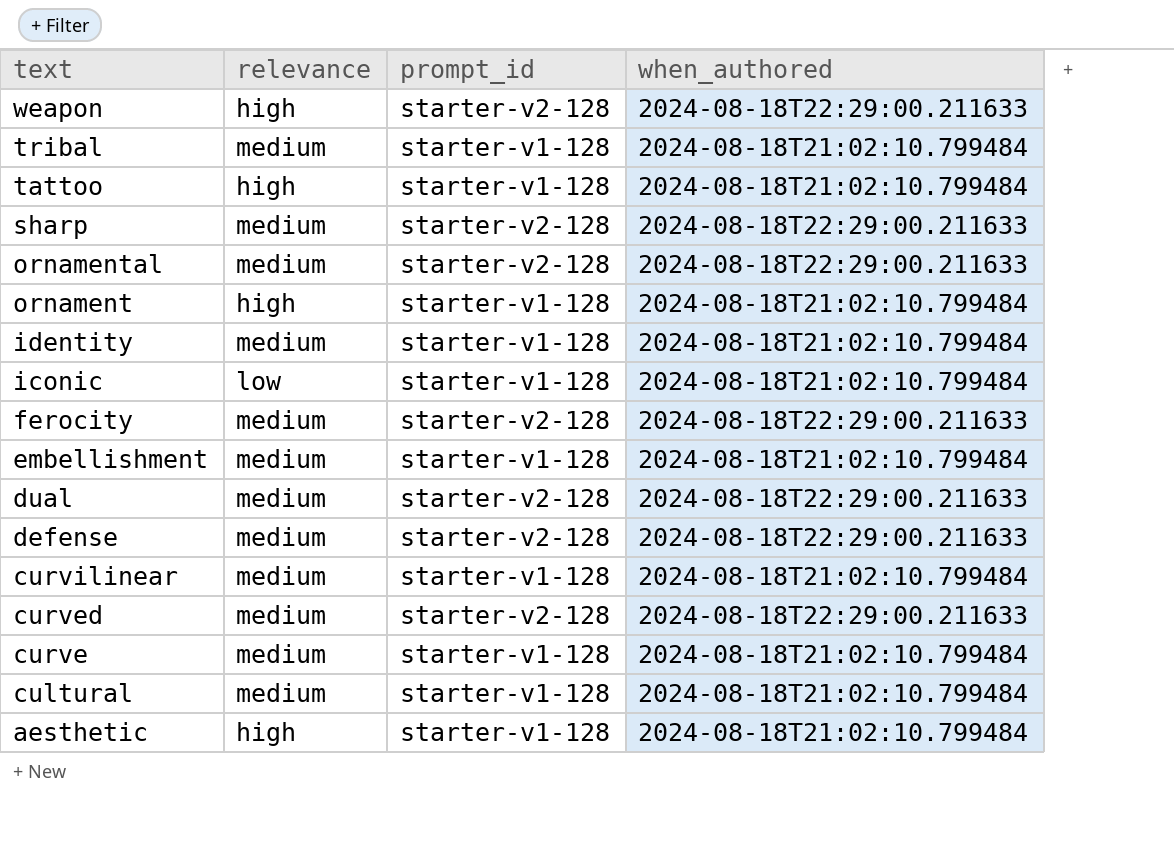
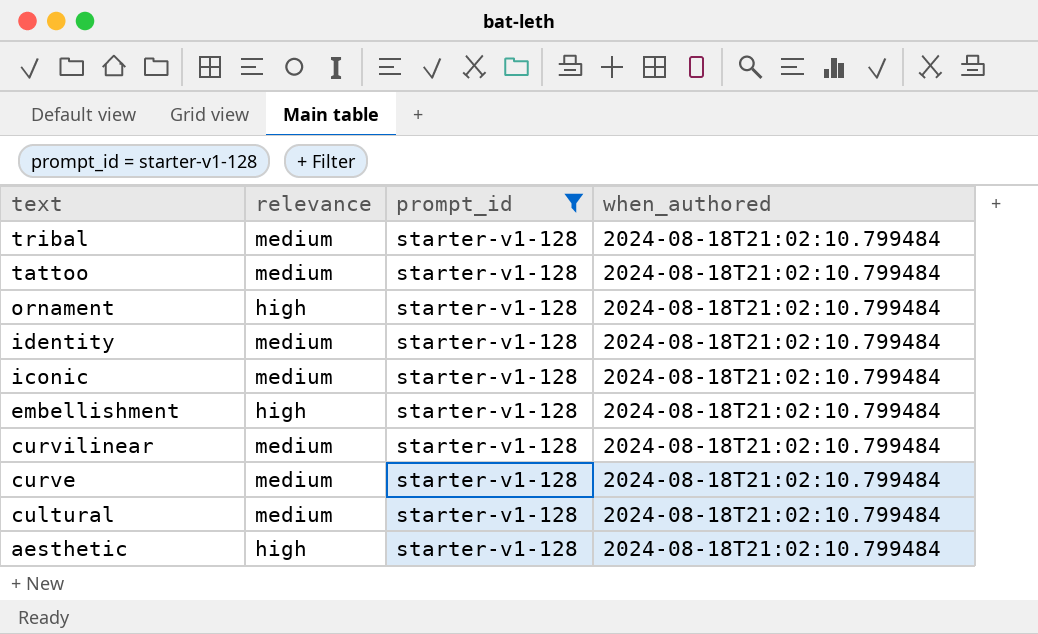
filter: none -> prompt_id = starter-v1-128
tattoo | relevance: high -> medium
iconic | relevance: low -> medium
embellishment | relevance: medium -> high

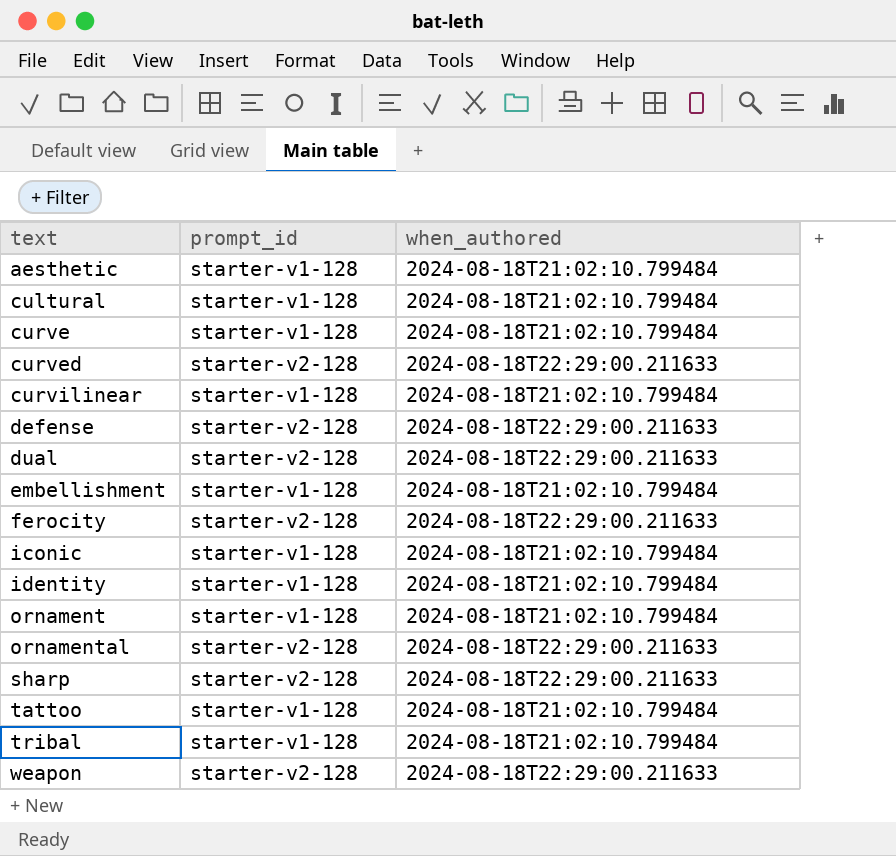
filter: prompt_id = starter-v1-128 -> none
row order: text descending -> text ascending
column relevance | position: 2 -> none

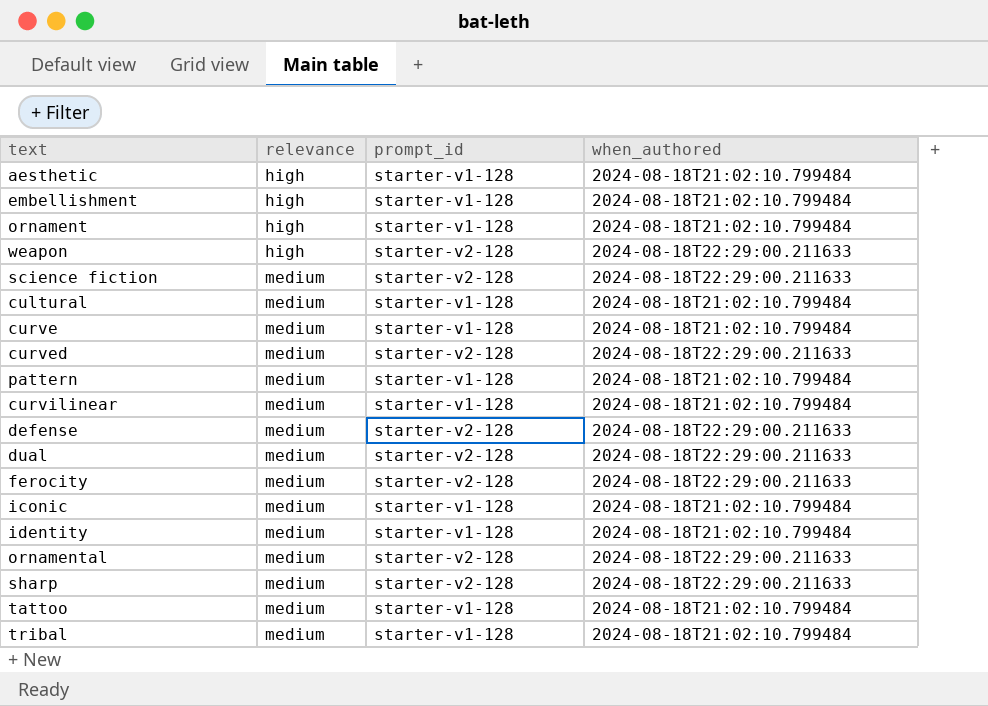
row order: text ascending -> relevance ascending
column relevance | position: none -> 2
row science fiction: none -> medium | starter-v2-128 | 2024-08-18T22:29:00.211633
row pattern: none -> medium | starter-v1-128 | 2024-08-18T21:02:10.799484

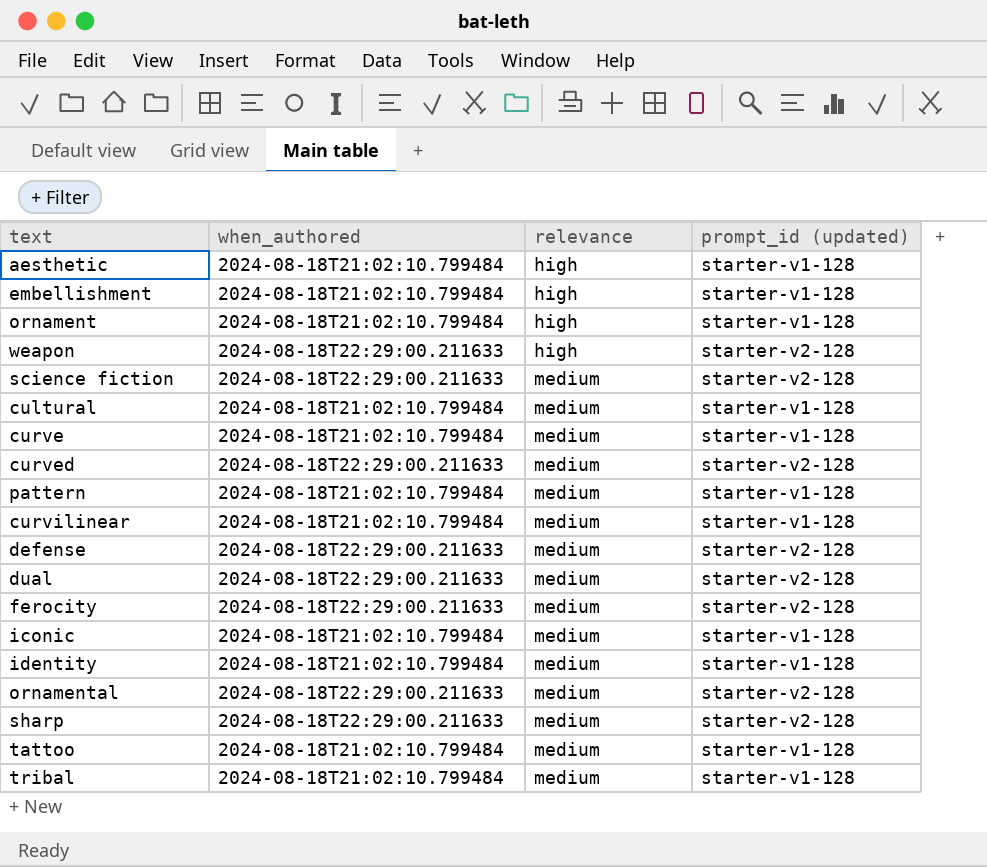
column when_authored | position: 4 -> 2
column name: prompt_id -> prompt_id (updated)

